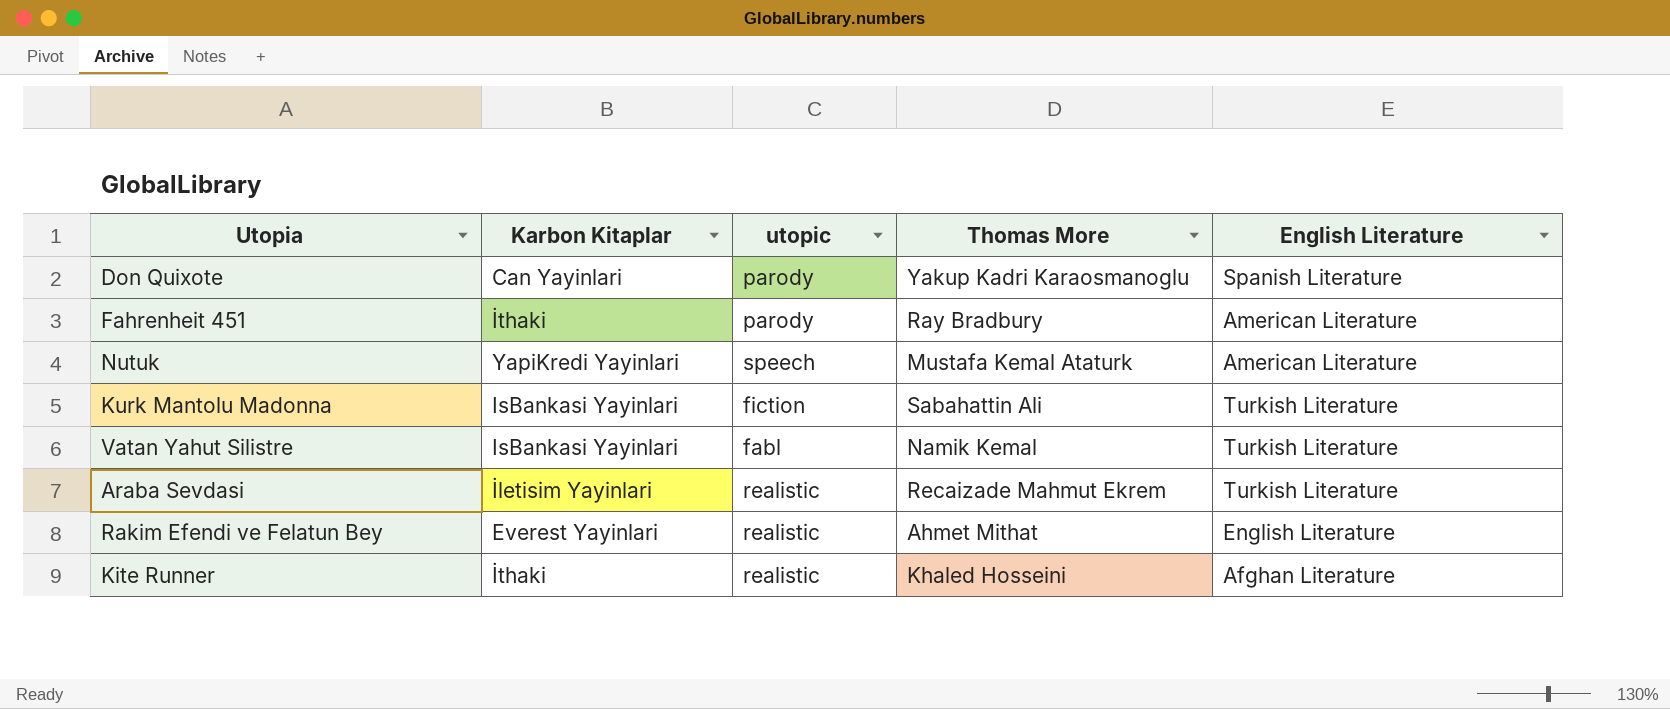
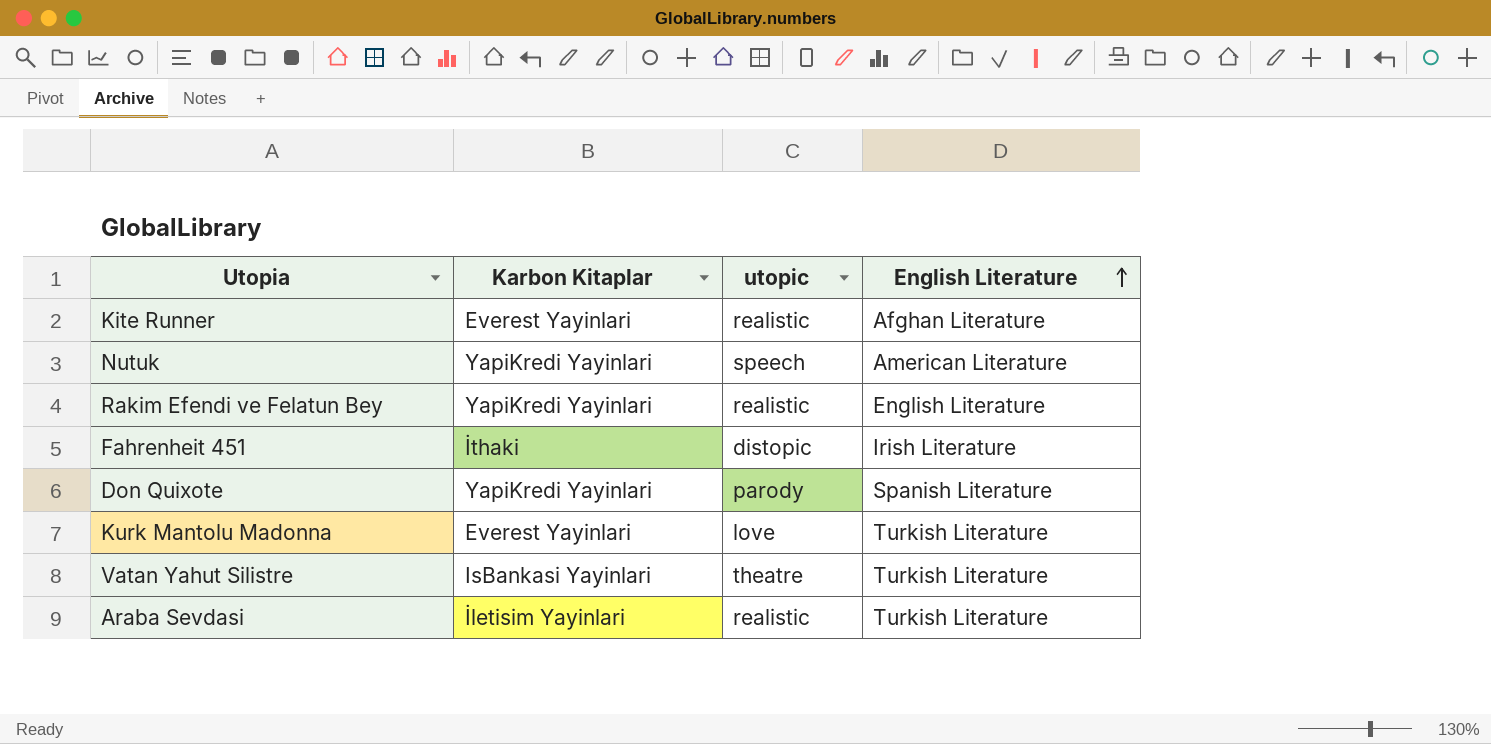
row order: none -> English Literature ascending
column Thomas More | position: 4 -> none
Kite Runner | Karbon Kitaplar: İthaki -> Everest Yayinlari
Rakim Efendi ve Felatun Bey | Karbon Kitaplar: Everest Yayinlari -> YapiKredi Yayinlari
Fahrenheit 451 | utopic: parody -> distopic
Fahrenheit 451 | English Literature: American Literature -> Irish Literature
Don Quixote | Karbon Kitaplar: Can Yayinlari -> YapiKredi Yayinlari
Kurk Mantolu Madonna | Karbon Kitaplar: IsBankasi Yayinlari -> Everest Yayinlari
Kurk Mantolu Madonna | utopic: fiction -> love
Vatan Yahut Silistre | utopic: fabl -> theatre

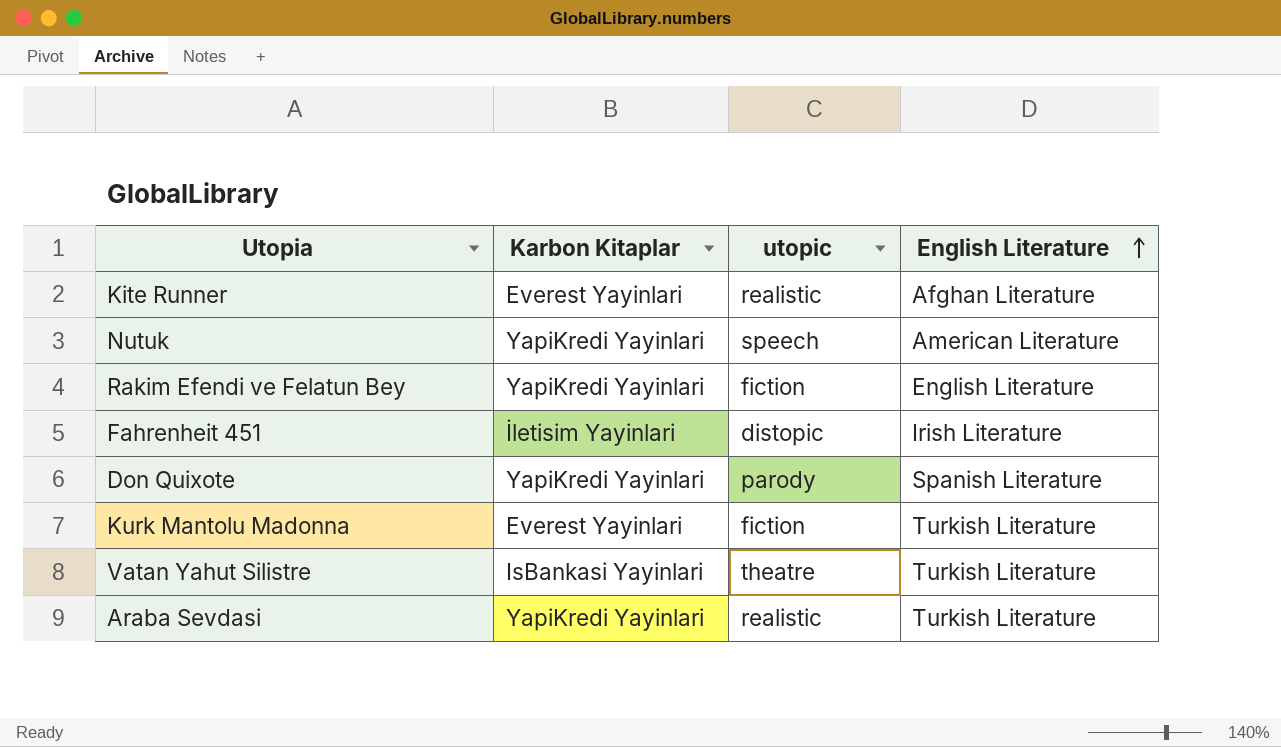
Rakim Efendi ve Felatun Bey | utopic: realistic -> fiction
Fahrenheit 451 | Karbon Kitaplar: İthaki -> İletisim Yayinlari
Kurk Mantolu Madonna | utopic: love -> fiction
Araba Sevdasi | Karbon Kitaplar: İletisim Yayinlari -> YapiKredi Yayinlari

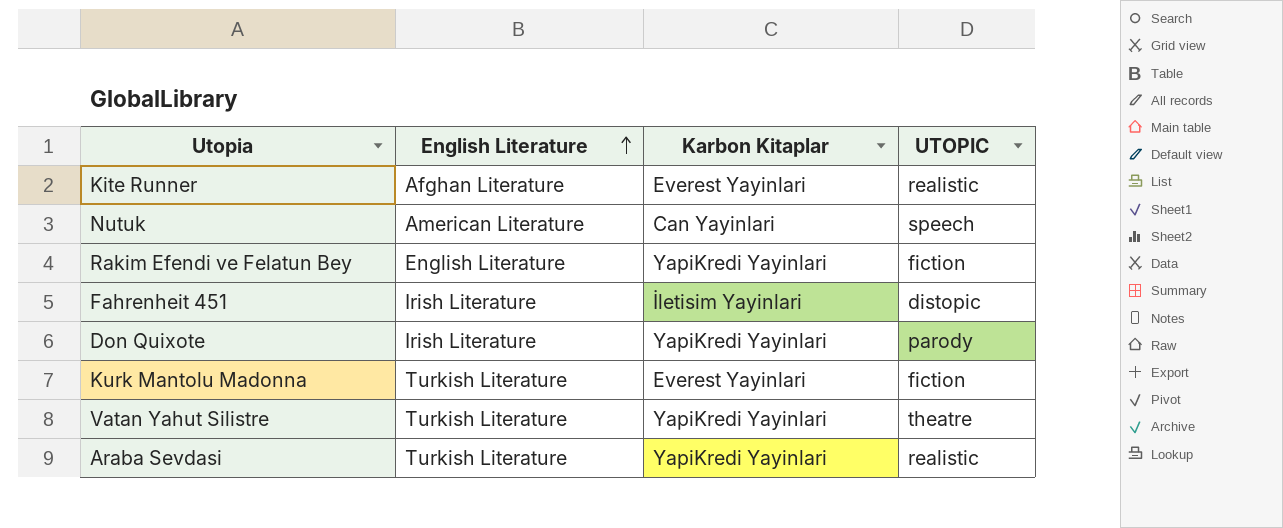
column English Literature | position: 4 -> 2
column name: utopic -> UTOPIC
Nutuk | Karbon Kitaplar: YapiKredi Yayinlari -> Can Yayinlari
Don Quixote | English Literature: Spanish Literature -> Irish Literature
Vatan Yahut Silistre | Karbon Kitaplar: IsBankasi Yayinlari -> YapiKredi Yayinlari

